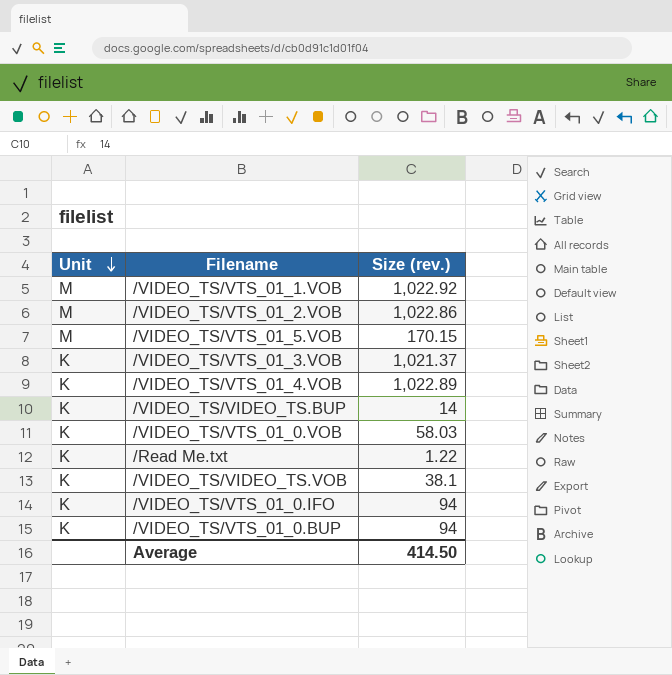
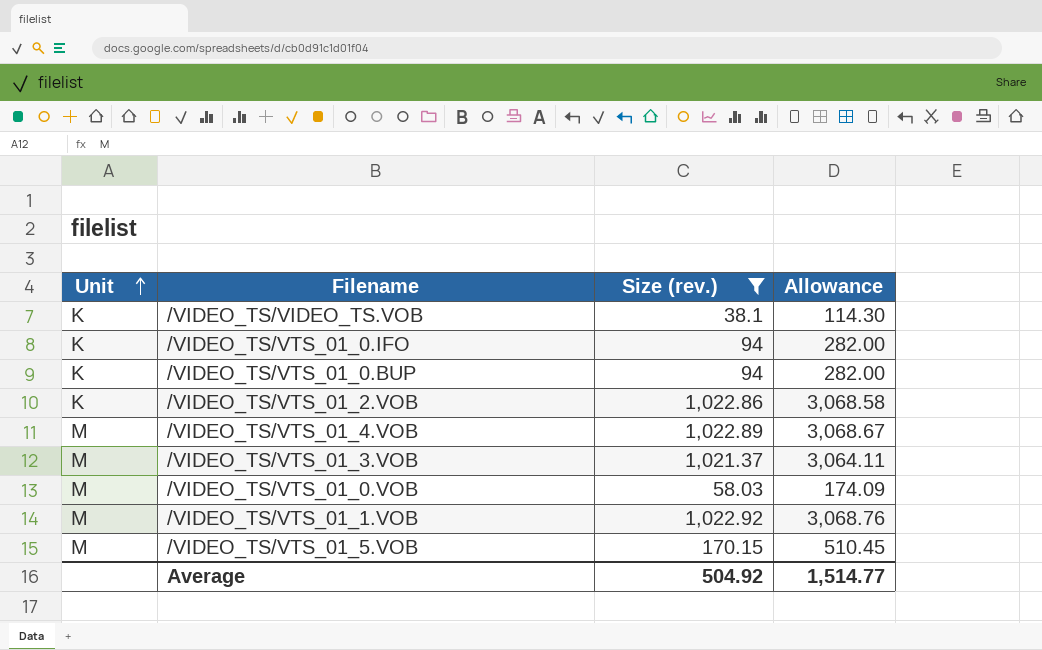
filter: none -> Size (rev.) >= 38.1
row order: Unit descending -> Unit ascending
column Allowance | formula: none -> [Size (rev.)] * 3
/VIDEO_TS/VTS_01_2.VOB | Unit: M -> K
/VIDEO_TS/VTS_01_4.VOB | Unit: K -> M
/VIDEO_TS/VTS_01_3.VOB | Unit: K -> M
/VIDEO_TS/VTS_01_0.VOB | Unit: K -> M
Average | Size (rev.): 414.50 -> 504.92

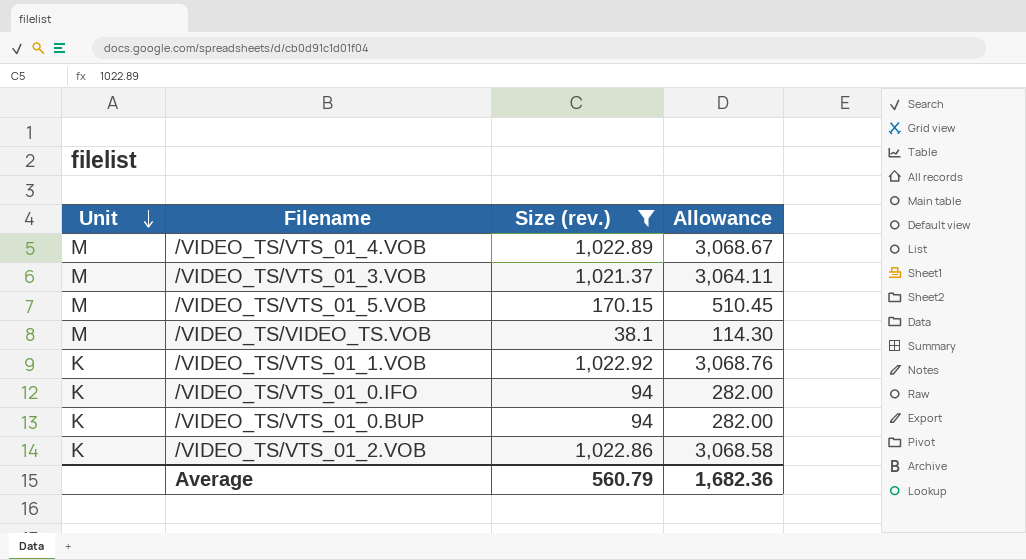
row order: Unit ascending -> Unit descending
row /VIDEO_TS/VTS_01_0.VOB: M | 58.03 | 174.09 -> none
/VIDEO_TS/VIDEO_TS.VOB | Unit: K -> M
/VIDEO_TS/VTS_01_1.VOB | Unit: M -> K
Average | Size (rev.): 504.92 -> 560.79
Average | Allowance: 1,514.77 -> 1,682.36

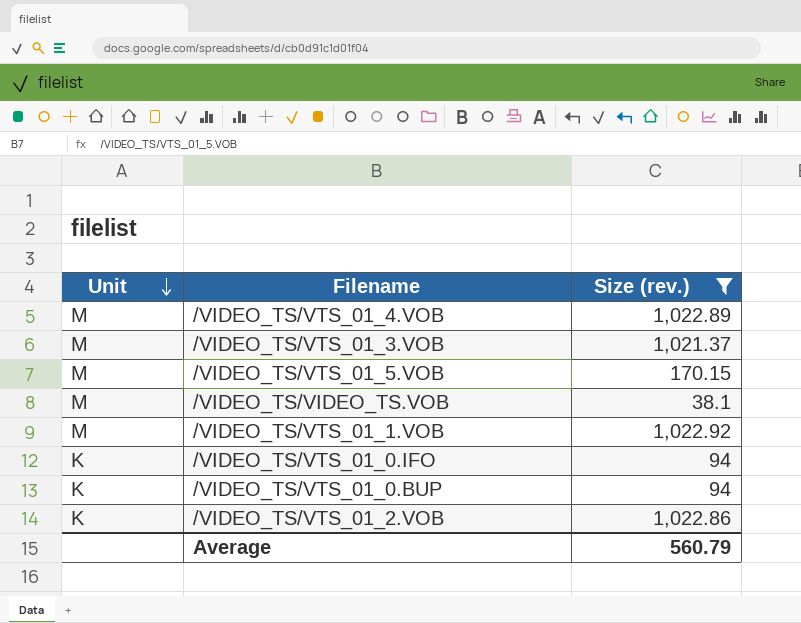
column Allowance | formula: [Size (rev.)] * 3 -> none
/VIDEO_TS/VTS_01_1.VOB | Unit: K -> M

